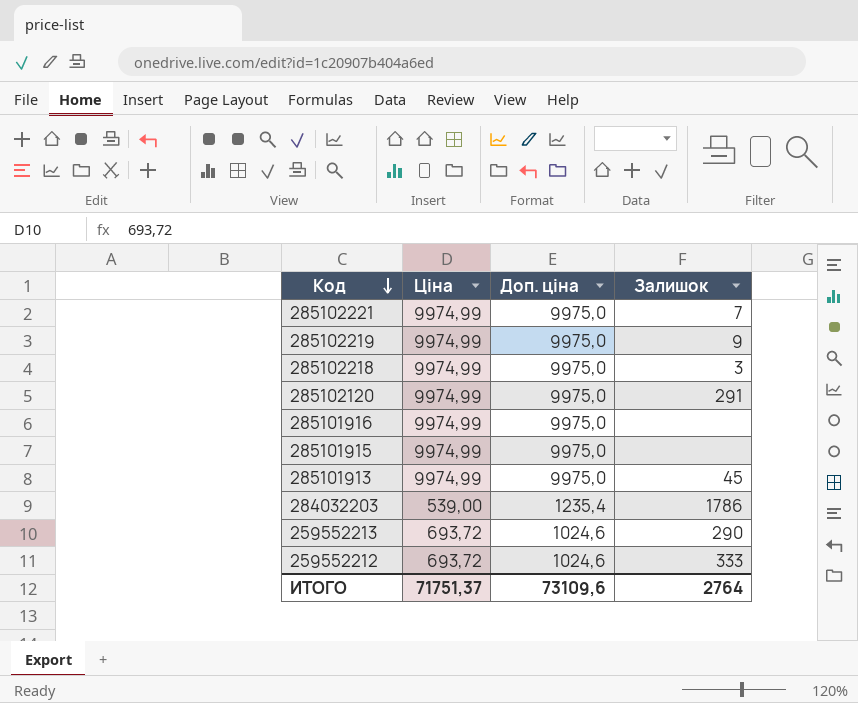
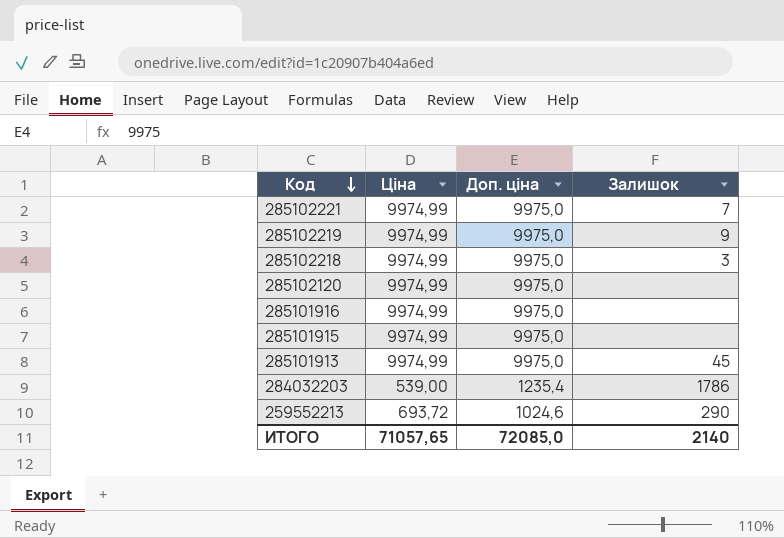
row 259552212: 693,72 | 1024,6 | 333 -> none
285102120 | Залишок: 291 -> none
ИТОГО | Ціна: 71751,37 -> 71057,65
ИТОГО | Доп. ціна: 73109,6 -> 72085,0
ИТОГО | Залишок: 2764 -> 2140

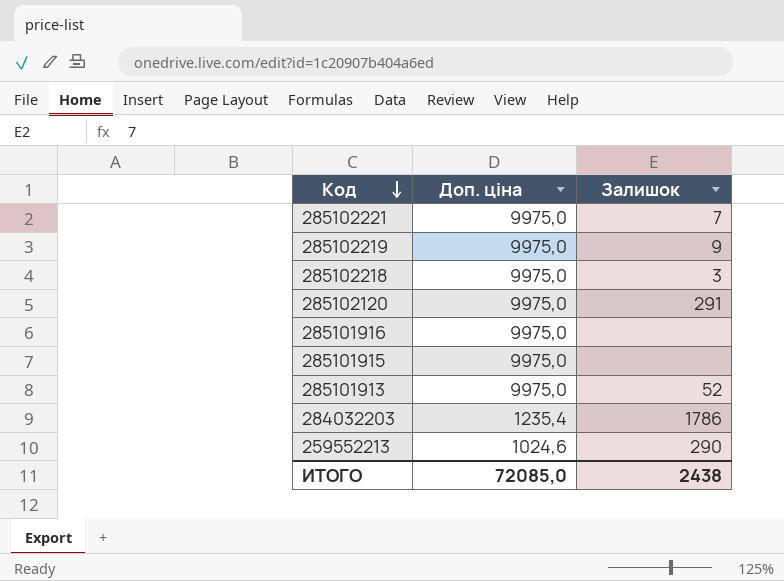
column Ціна | position: 2 -> none
285102120 | Залишок: none -> 291
285101913 | Залишок: 45 -> 52
ИТОГО | Залишок: 2140 -> 2438

